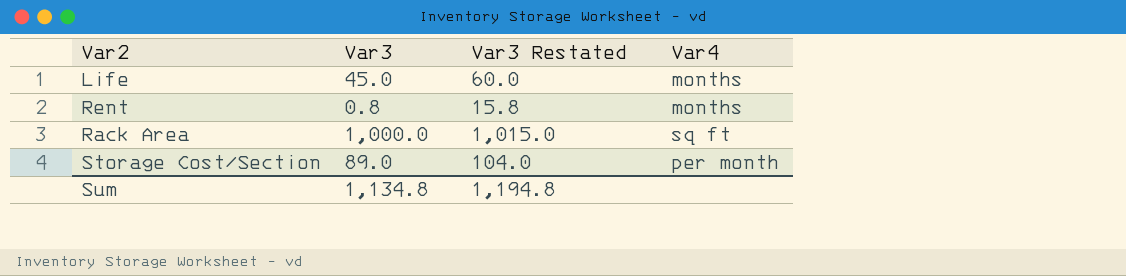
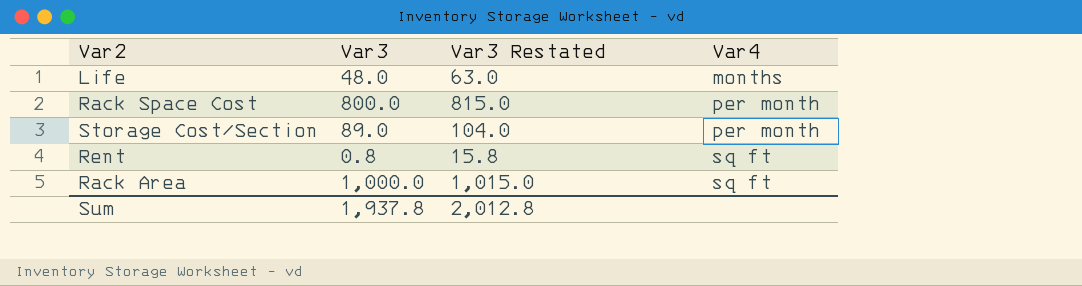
row order: none -> Var4 ascending
Life | Var3: 45.0 -> 48.0
Life | Var3 Restated: 60.0 -> 63.0
row Rack Space Cost: none -> 800.0 | 815.0 | per month
Rent | Var4: months -> sq ft
Sum | Var3: 1,134.8 -> 1,937.8
Sum | Var3 Restated: 1,194.8 -> 2,012.8

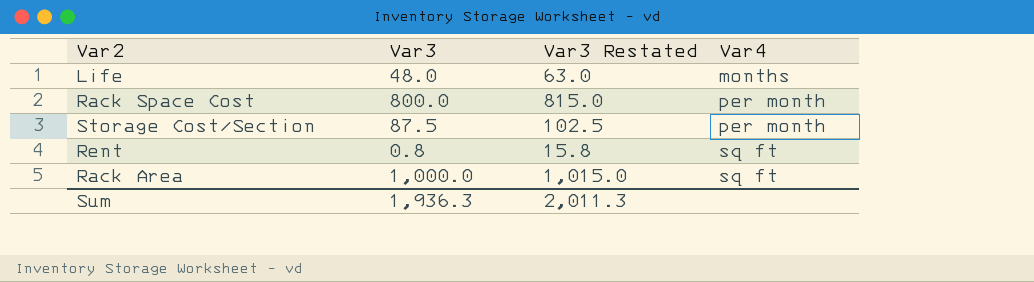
Storage Cost/Section | Var3: 89.0 -> 87.5
Storage Cost/Section | Var3 Restated: 104.0 -> 102.5
Sum | Var3: 1,937.8 -> 1,936.3
Sum | Var3 Restated: 2,012.8 -> 2,011.3

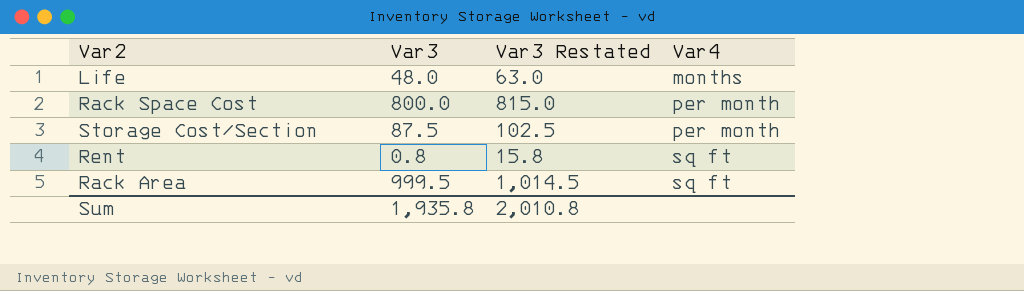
Rack Area | Var3: 1,000.0 -> 999.5
Rack Area | Var3 Restated: 1,015.0 -> 1,014.5
Sum | Var3: 1,936.3 -> 1,935.8
Sum | Var3 Restated: 2,011.3 -> 2,010.8

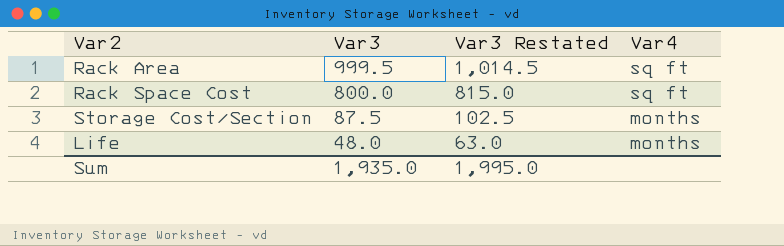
row order: Var4 ascending -> Var3 descending
row Rent: 0.8 | 15.8 | sq ft -> none
Rack Space Cost | Var4: per month -> sq ft
Storage Cost/Section | Var4: per month -> months
Sum | Var3: 1,935.8 -> 1,935.0
Sum | Var3 Restated: 2,010.8 -> 1,995.0

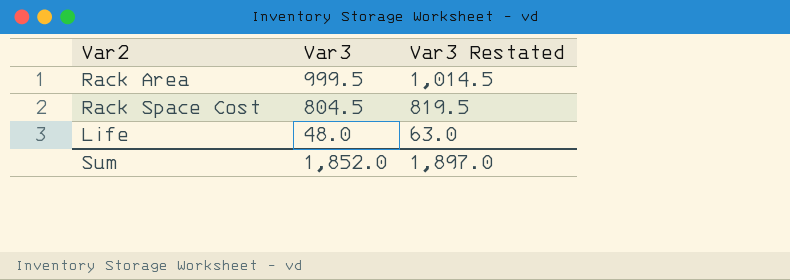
column Var4 | position: 4 -> none
row Storage Cost/Section: 87.5 | 102.5 | months -> none
Rack Space Cost | Var3: 800.0 -> 804.5
Rack Space Cost | Var3 Restated: 815.0 -> 819.5
Sum | Var3: 1,935.0 -> 1,852.0
Sum | Var3 Restated: 1,995.0 -> 1,897.0

